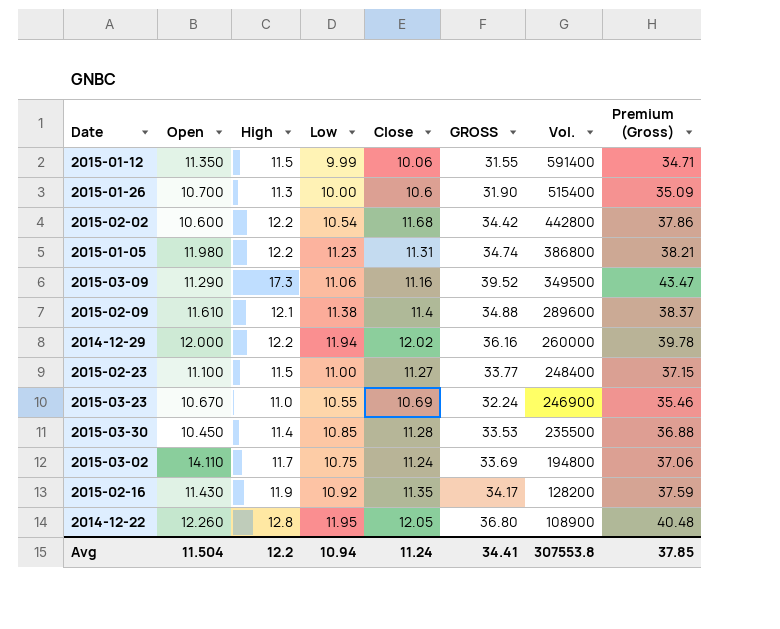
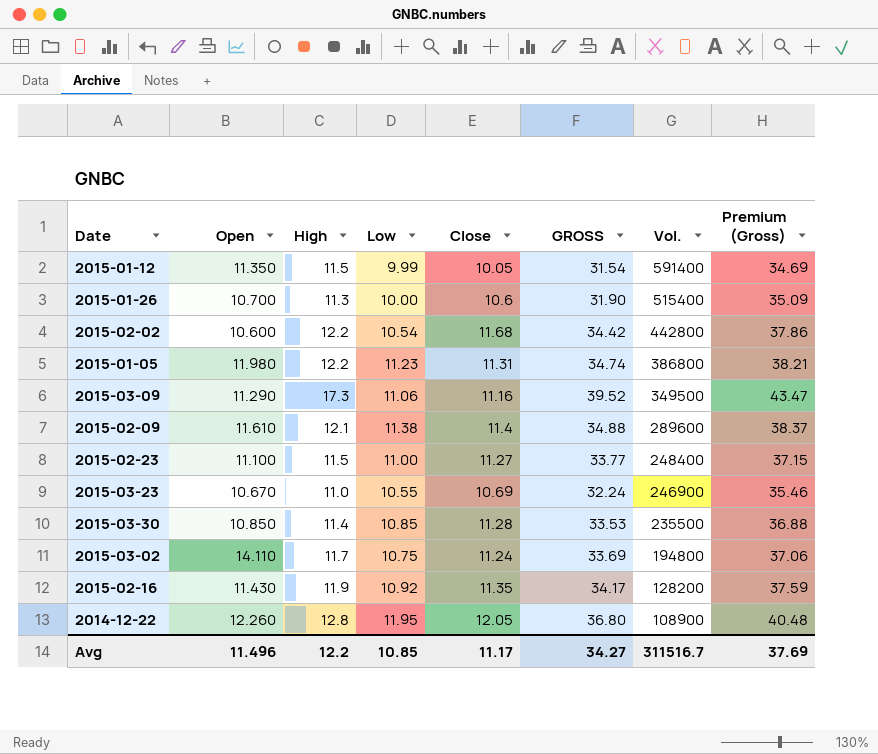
row 2014-12-29: 12.000 | 12.2 | 11.94 | 12.02 | 36.16 | 260000 | 39.78 -> none
2015-01-12 | Close: 10.06 -> 10.05
2015-01-12 | GROSS: 31.55 -> 31.54
2015-01-12 | Premium (Gross): 34.71 -> 34.69
2015-03-30 | Open: 10.450 -> 10.850
Avg | Open: 11.504 -> 11.496
Avg | Low: 10.94 -> 10.85
Avg | Close: 11.24 -> 11.17
Avg | GROSS: 34.41 -> 34.27
Avg | Vol.: 307553.8 -> 311516.7
Avg | Premium (Gross): 37.85 -> 37.69

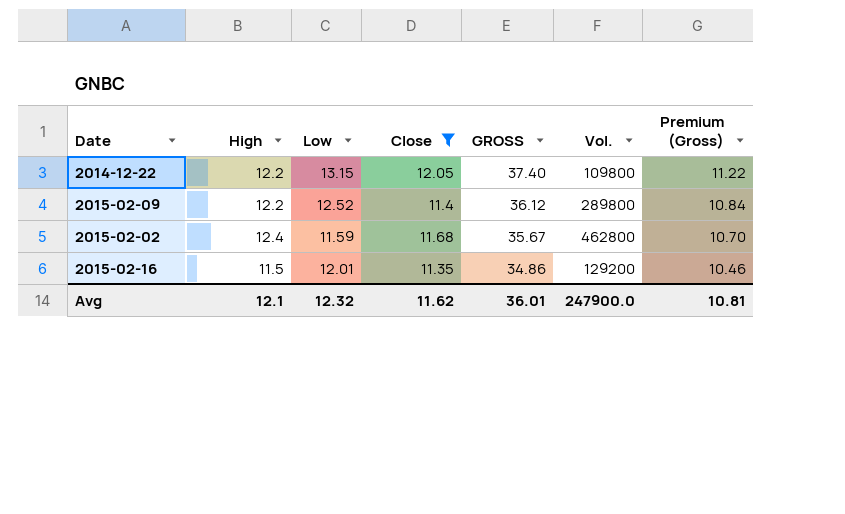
filter: none -> Close >= 11.35
row order: Vol. descending -> GROSS descending
column Open | position: 2 -> none
column Premium (Gross) | formula: [GROSS] * 1.1 -> [GROSS] * 0.3
2014-12-22 | High: 12.8 -> 12.2
2014-12-22 | Low: 11.95 -> 13.15
2014-12-22 | GROSS: 36.80 -> 37.40
2014-12-22 | Vol.: 108900 -> 109800
2015-02-09 | High: 12.1 -> 12.2
2015-02-09 | Low: 11.38 -> 12.52
2015-02-09 | GROSS: 34.88 -> 36.12
2015-02-09 | Vol.: 289600 -> 289800
2015-02-02 | High: 12.2 -> 12.4
2015-02-02 | Low: 10.54 -> 11.59
2015-02-02 | GROSS: 34.42 -> 35.67
2015-02-02 | Vol.: 442800 -> 462800
2015-02-16 | High: 11.9 -> 11.5
2015-02-16 | Low: 10.92 -> 12.01
2015-02-16 | GROSS: 34.17 -> 34.86
2015-02-16 | Vol.: 128200 -> 129200
Avg | High: 12.2 -> 12.1
Avg | Low: 10.85 -> 12.32
Avg | Close: 11.17 -> 11.62
Avg | GROSS: 34.27 -> 36.01
Avg | Vol.: 311516.7 -> 247900.0
Avg | Premium (Gross): 37.69 -> 10.81

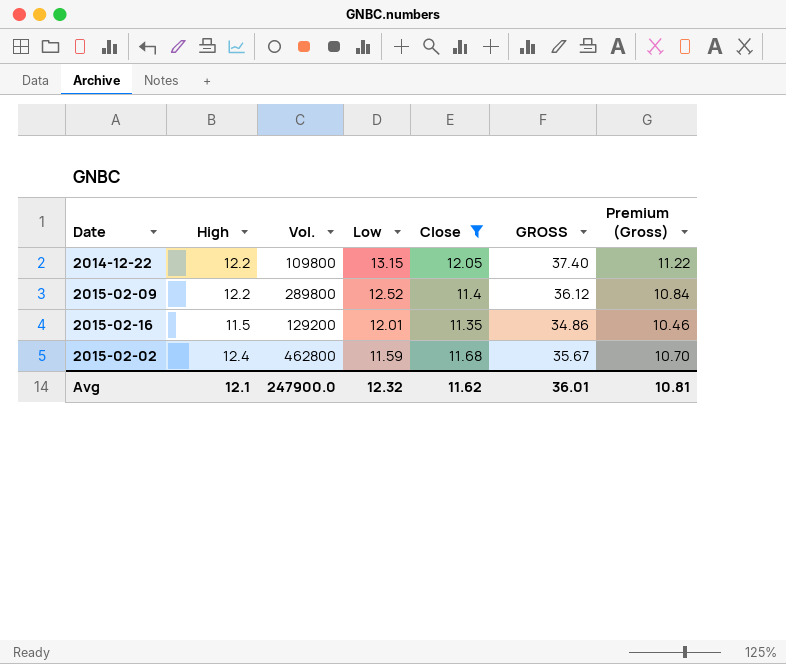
row order: GROSS descending -> Low descending
column Vol. | position: 6 -> 3

